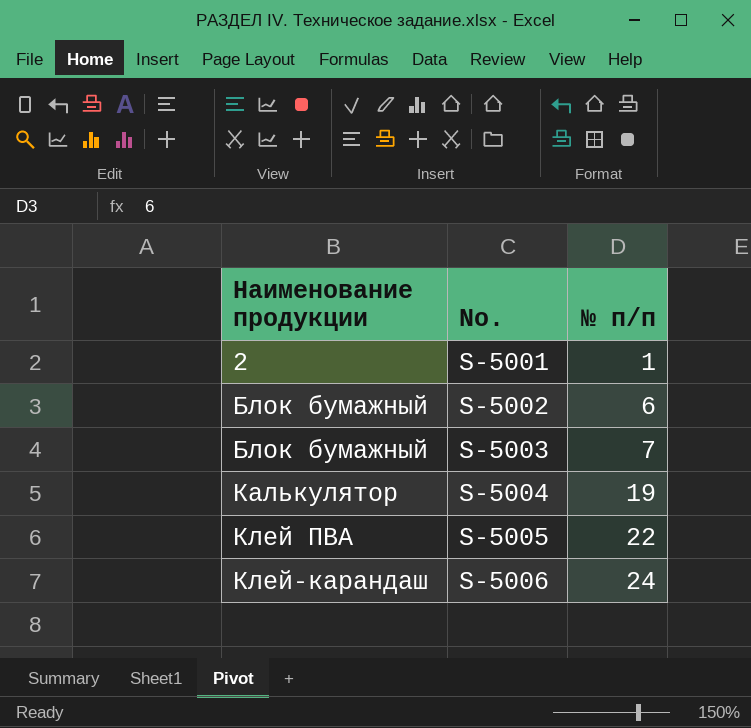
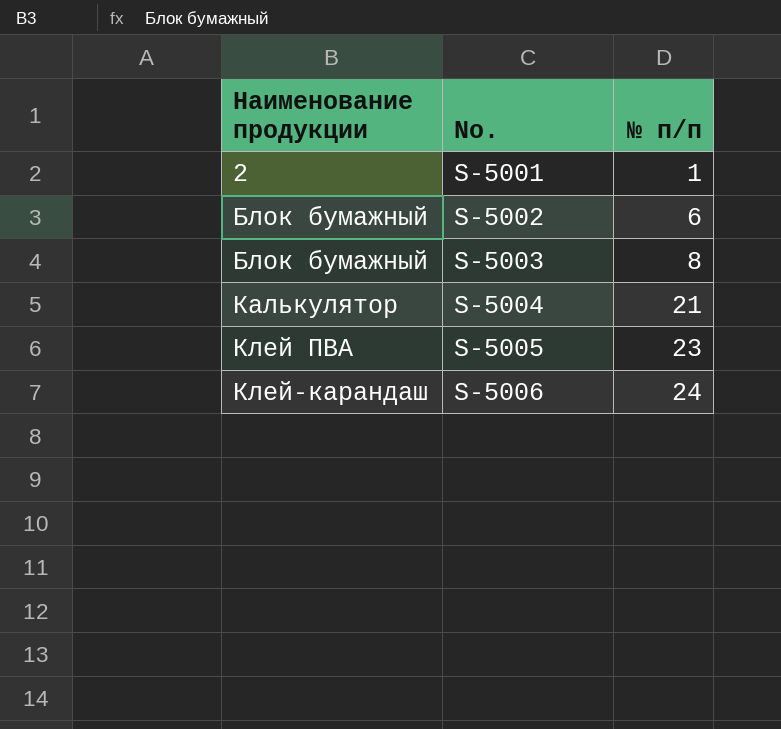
S-5003 | № п/п: 7 -> 8
S-5004 | № п/п: 19 -> 21
S-5005 | № п/п: 22 -> 23

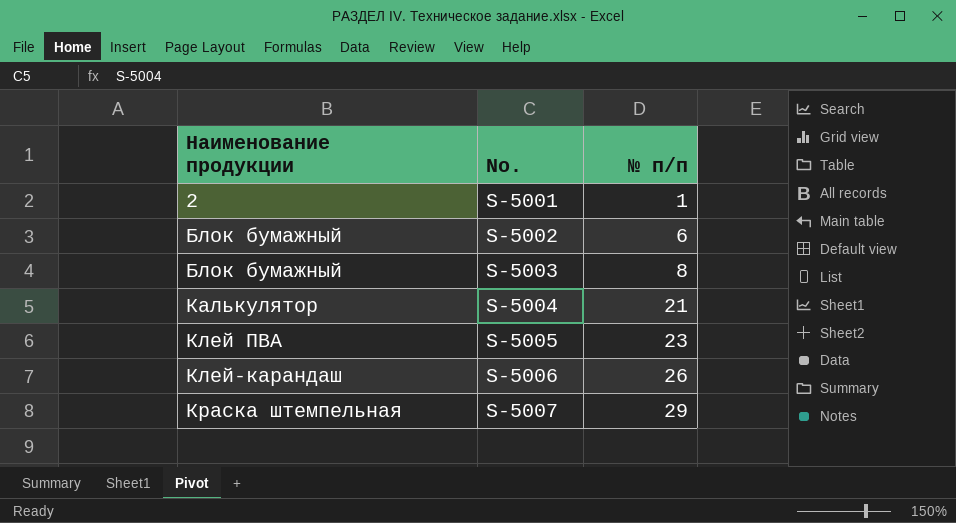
S-5006 | № п/п: 24 -> 26
row S-5007: none -> Краска штемпельная | 29

